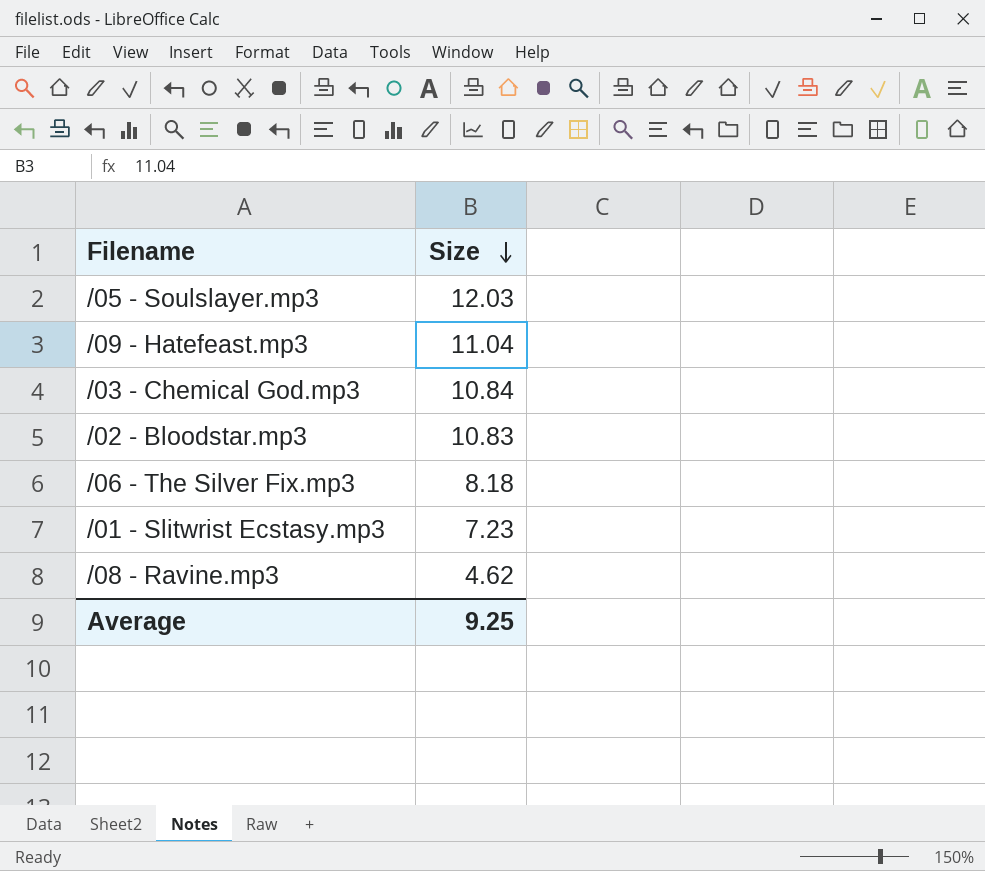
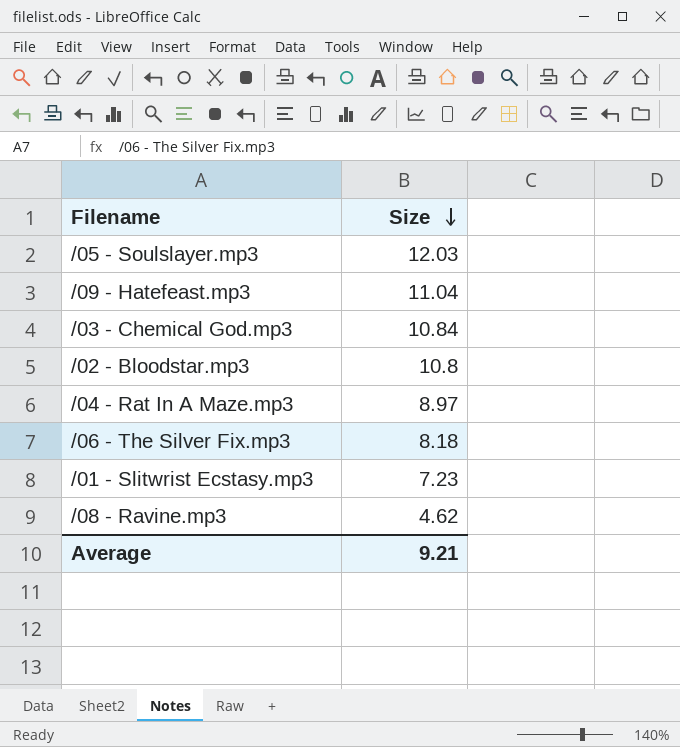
/02 - Bloodstar.mp3 | Size: 10.83 -> 10.8
row /04 - Rat In A Maze.mp3: none -> 8.97
Average | Size: 9.25 -> 9.21

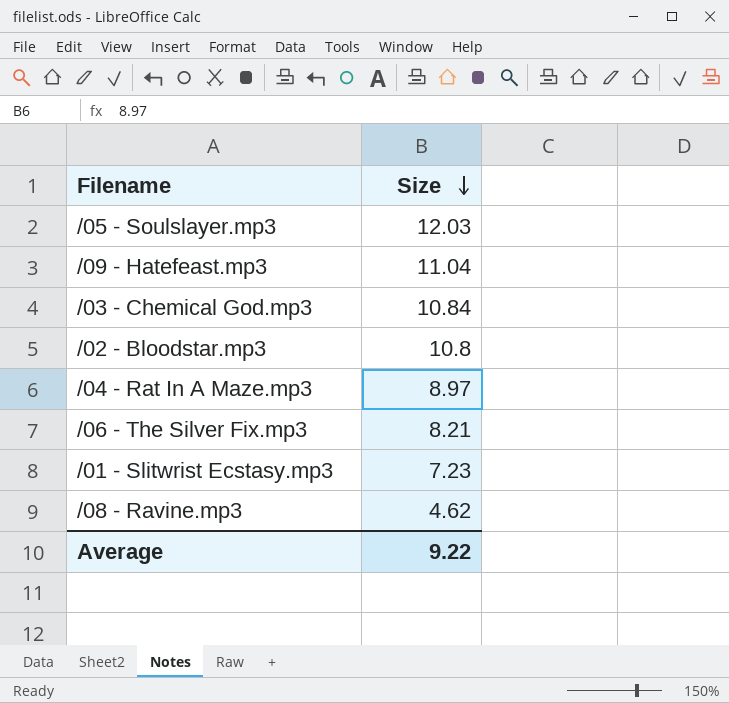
/06 - The Silver Fix.mp3 | Size: 8.18 -> 8.21
Average | Size: 9.21 -> 9.22

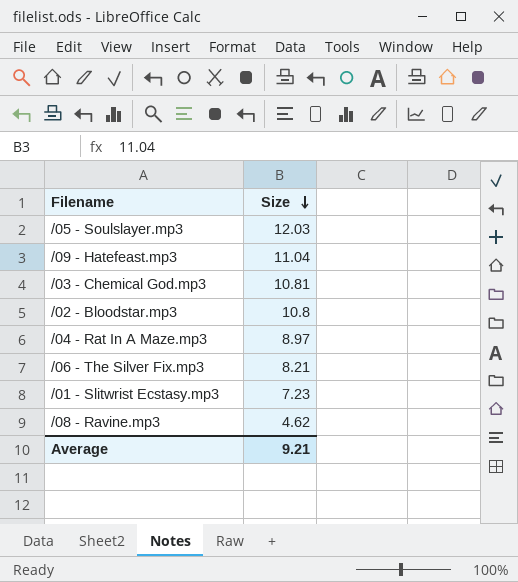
/03 - Chemical God.mp3 | Size: 10.84 -> 10.81
Average | Size: 9.22 -> 9.21

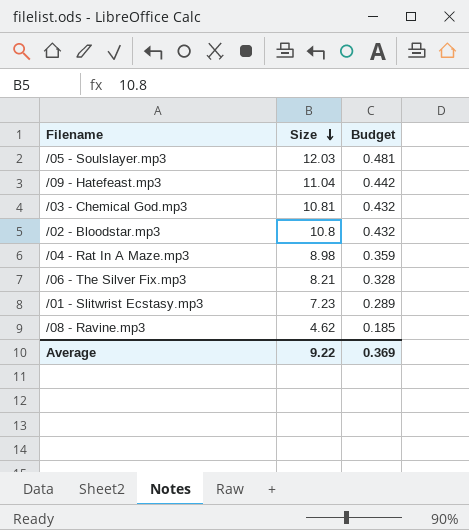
column Budget | formula: none -> [Size] * 0.04
/04 - Rat In A Maze.mp3 | Size: 8.97 -> 8.98
Average | Size: 9.21 -> 9.22

